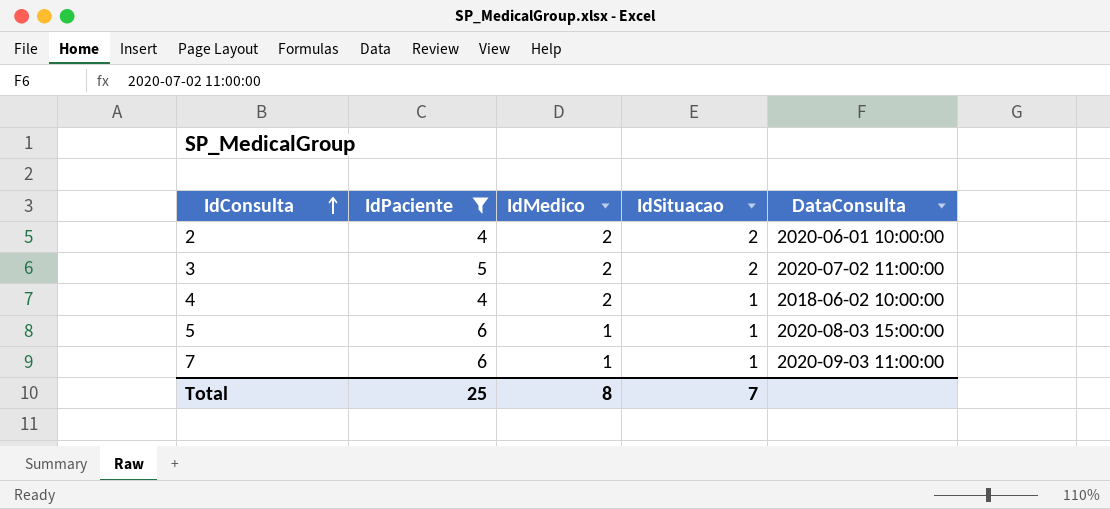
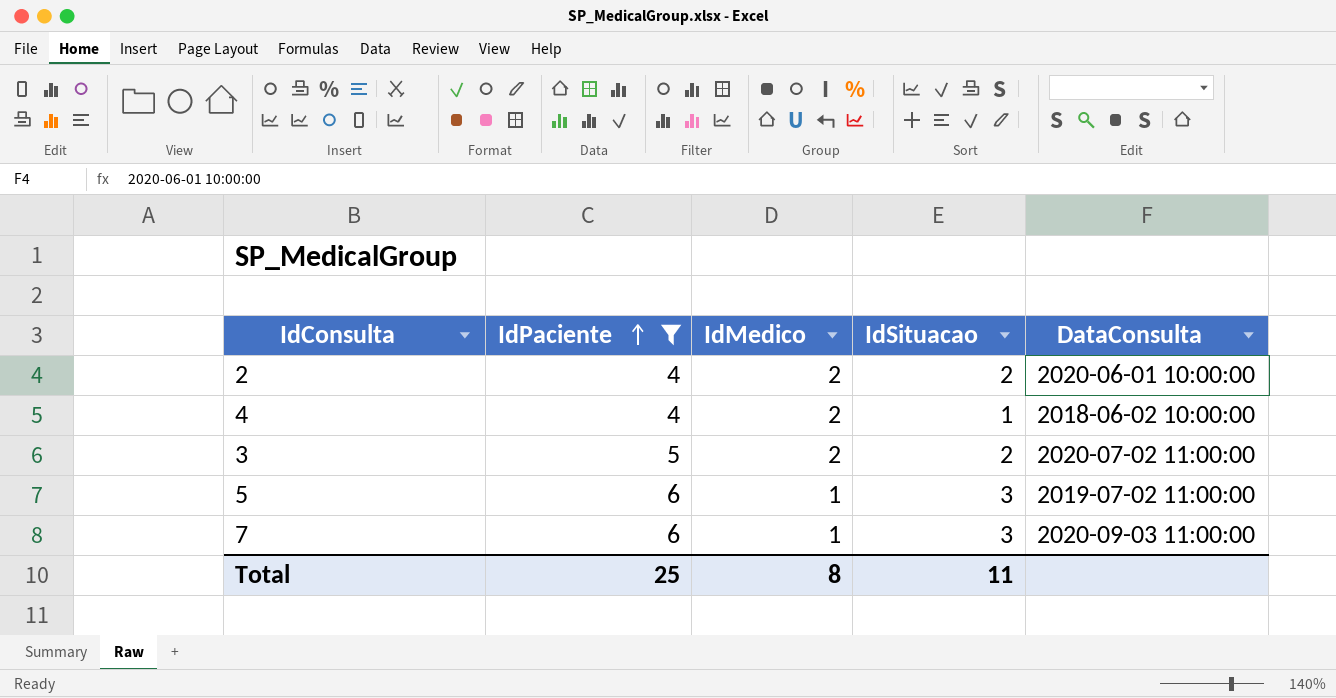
row order: IdConsulta ascending -> IdPaciente ascending
5 | IdSituacao: 1 -> 3
5 | DataConsulta: 2020-08-03 15:00:00 -> 2019-07-02 11:00:00
7 | IdSituacao: 1 -> 3
Total | IdSituacao: 7 -> 11

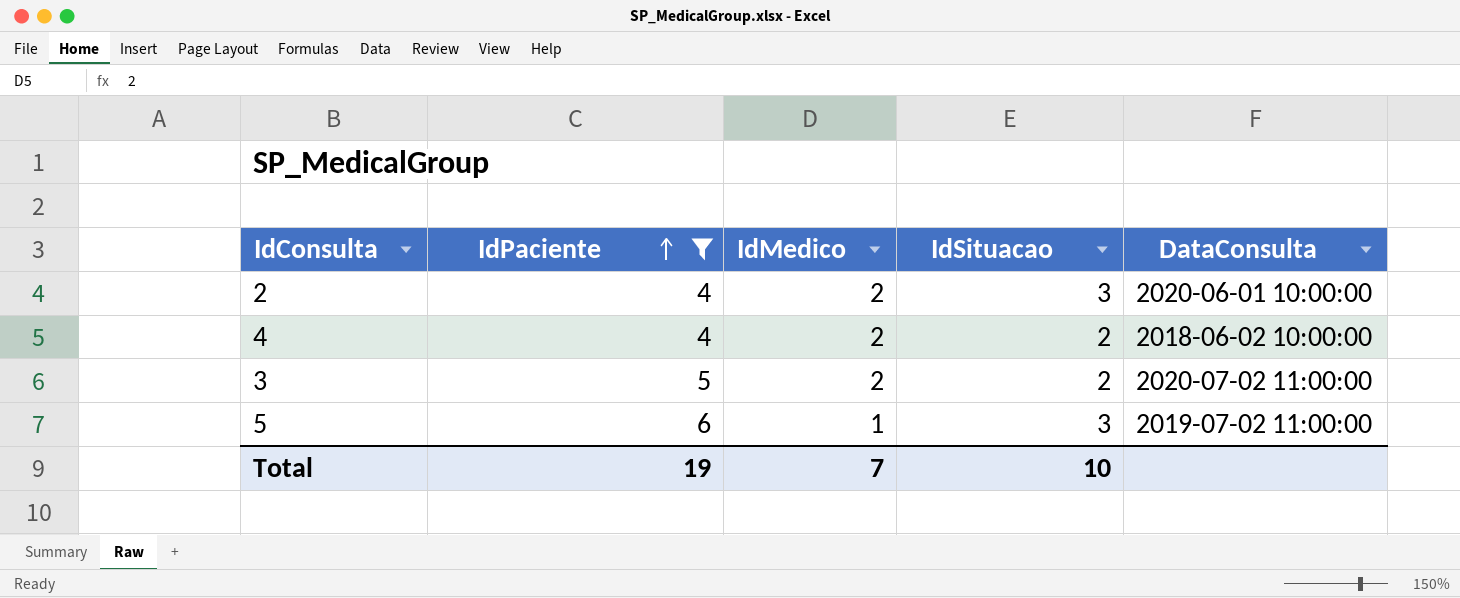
row 7: 6 | 1 | 3 | 2020-09-03 11:00:00 -> none
2 | IdSituacao: 2 -> 3
4 | IdSituacao: 1 -> 2
Total | IdPaciente: 25 -> 19
Total | IdMedico: 8 -> 7
Total | IdSituacao: 11 -> 10

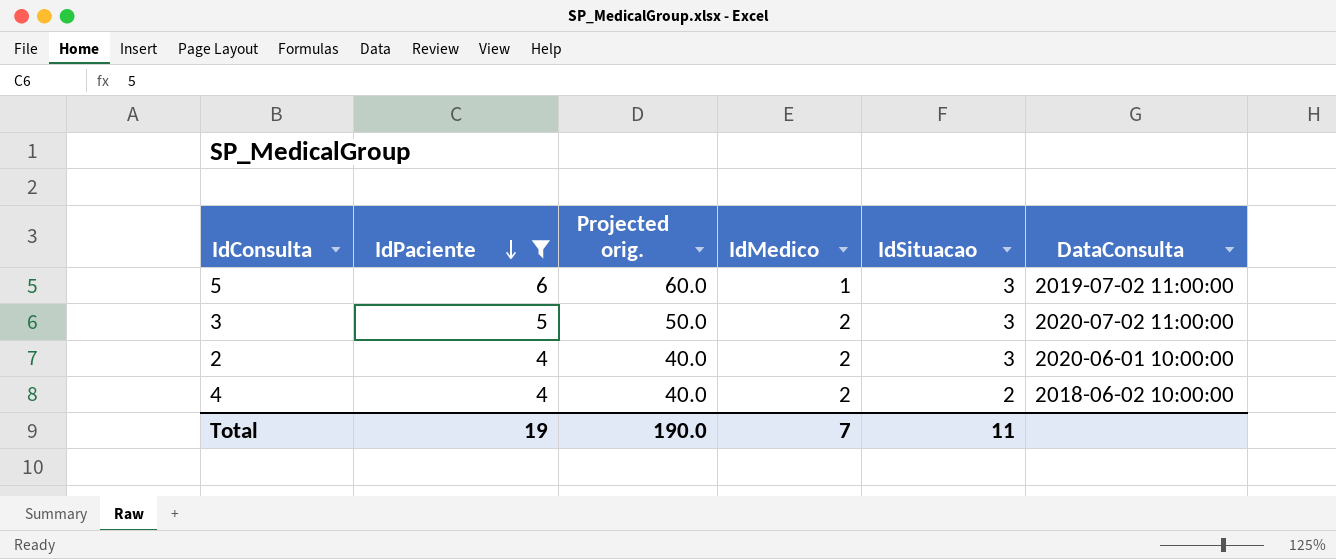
row order: IdPaciente ascending -> IdPaciente descending
column Projected orig. | formula: none -> [IdPaciente] * 10
3 | IdSituacao: 2 -> 3
Total | IdSituacao: 10 -> 11

